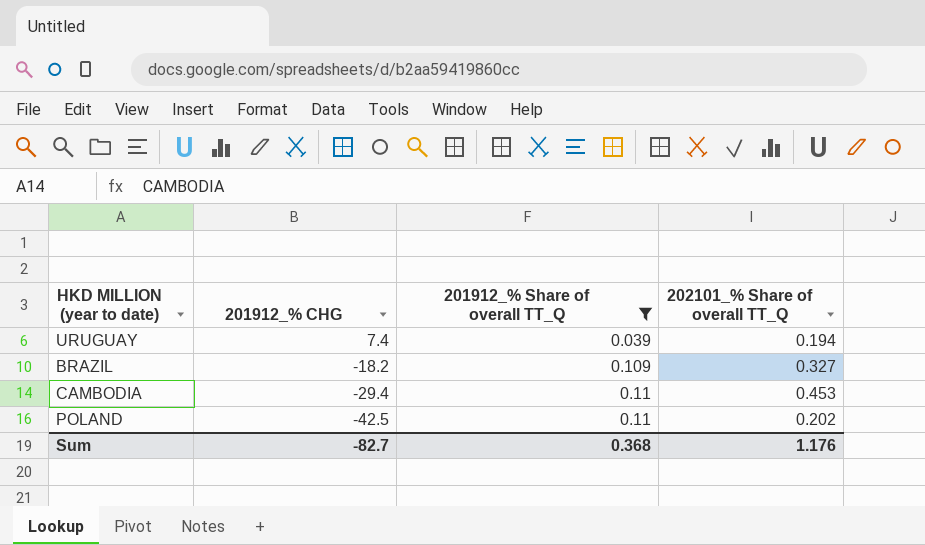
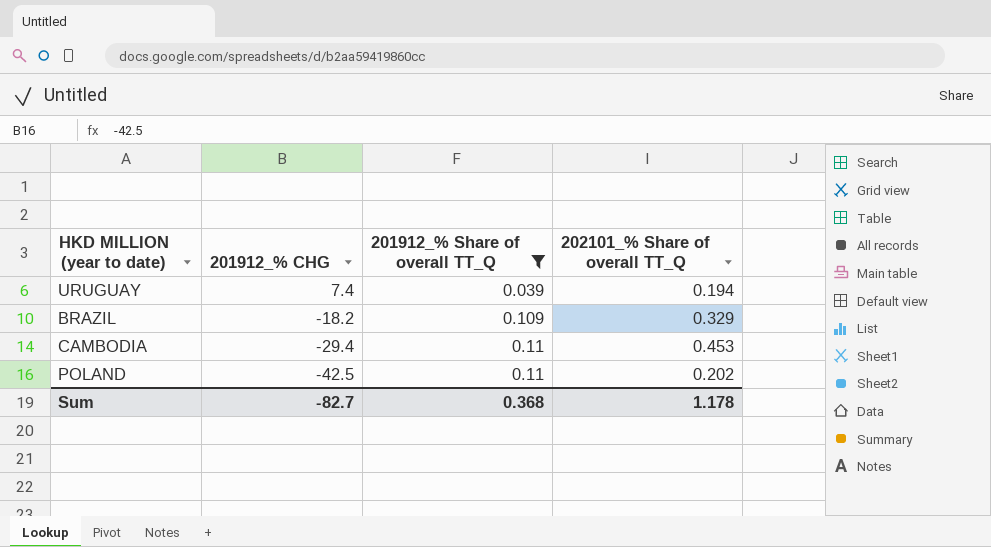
BRAZIL | 202101_% Share of overall TT_Q: 0.327 -> 0.329
Sum | 202101_% Share of overall TT_Q: 1.176 -> 1.178

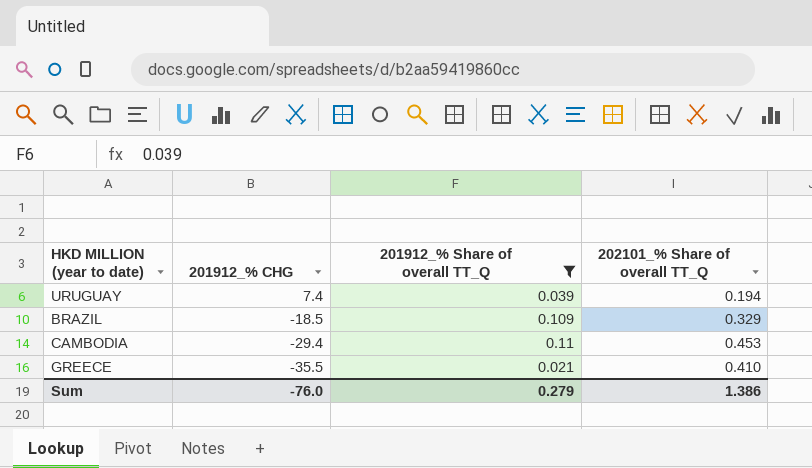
row POLAND: -42.5 | 0.11 | 0.202 -> none
BRAZIL | 201912_% CHG: -18.2 -> -18.5
row GREECE: none -> -35.5 | 0.021 | 0.410
Sum | 201912_% CHG: -82.7 -> -76.0
Sum | 201912_% Share of overall TT_Q: 0.368 -> 0.279
Sum | 202101_% Share of overall TT_Q: 1.178 -> 1.386

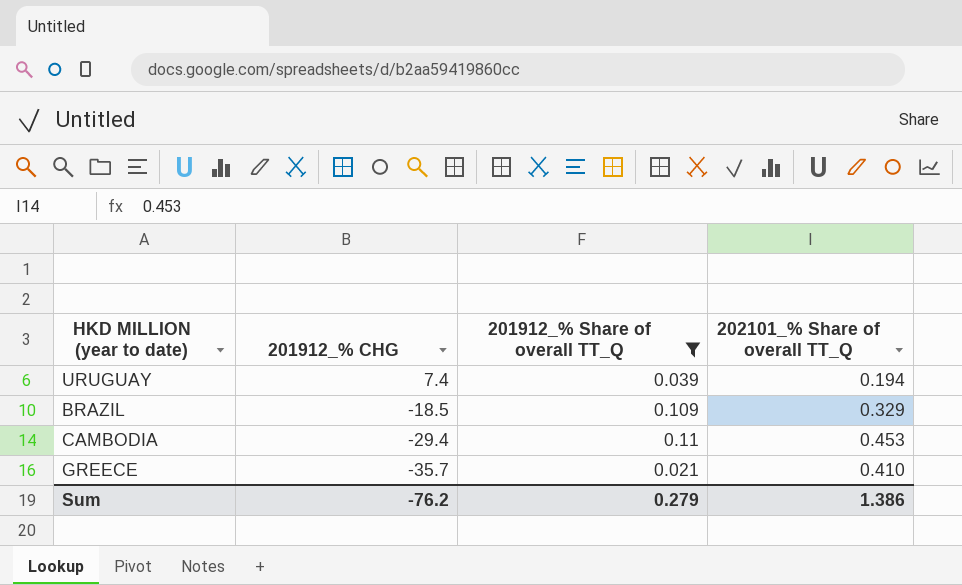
GREECE | 201912_% CHG: -35.5 -> -35.7
Sum | 201912_% CHG: -76.0 -> -76.2

